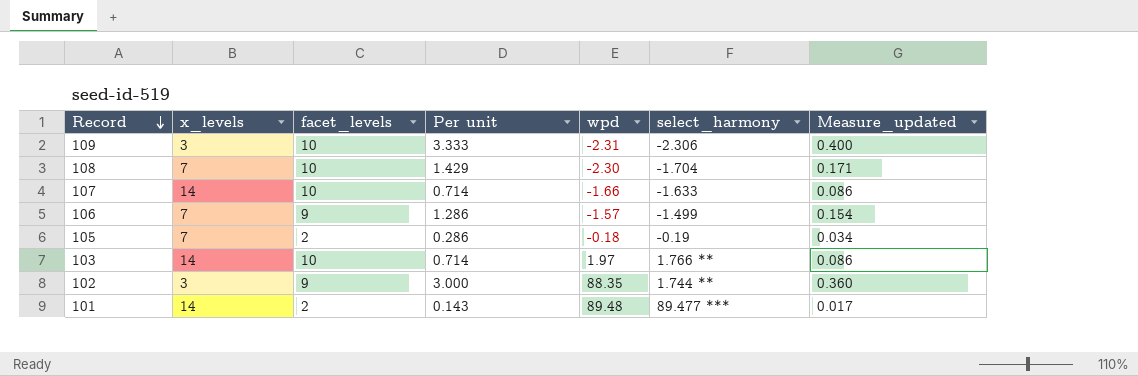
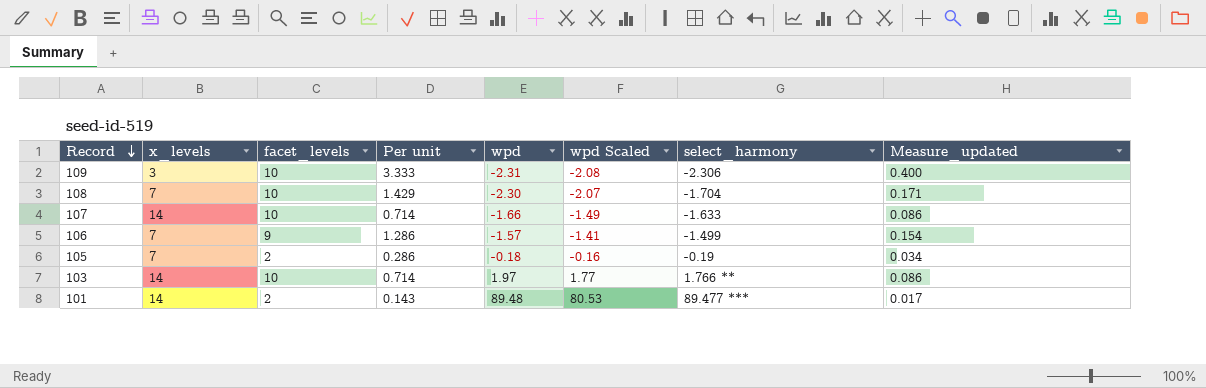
column wpd Scaled | formula: none -> [wpd] * 0.9
row 102: 3 | 9 | 3.000 | 88.35 | 1.744 ** | 0.360 -> none

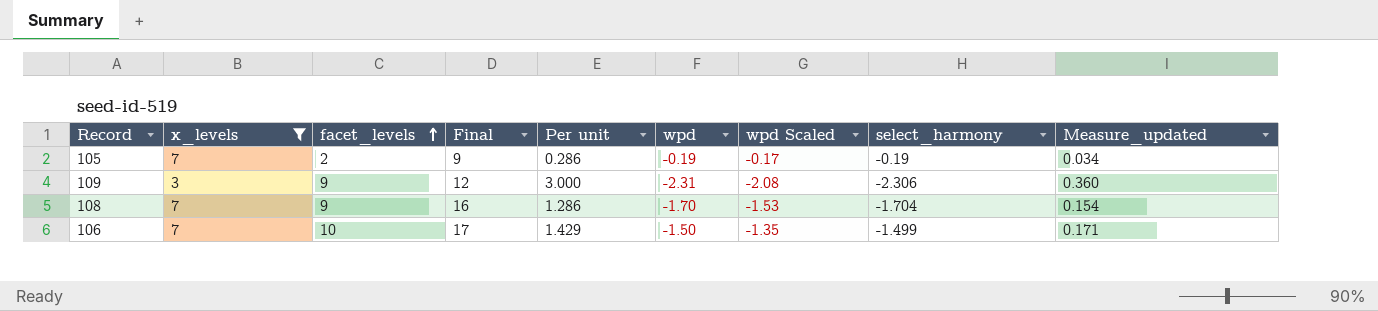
filter: none -> x_levels != 14
row order: Record descending -> facet_levels ascending
column Final | formula: none -> [x_levels] + [facet_levels]
105 | wpd: -0.18 -> -0.19
105 | wpd Scaled: -0.16 -> -0.17
109 | facet_levels: 10 -> 9
109 | Per unit: 3.333 -> 3.000
109 | Measure_updated: 0.400 -> 0.360
108 | facet_levels: 10 -> 9
108 | Per unit: 1.429 -> 1.286
108 | wpd: -2.30 -> -1.70
108 | wpd Scaled: -2.07 -> -1.53
108 | Measure_updated: 0.171 -> 0.154
106 | facet_levels: 9 -> 10
106 | Per unit: 1.286 -> 1.429
106 | wpd: -1.57 -> -1.50
106 | wpd Scaled: -1.41 -> -1.35
106 | Measure_updated: 0.154 -> 0.171

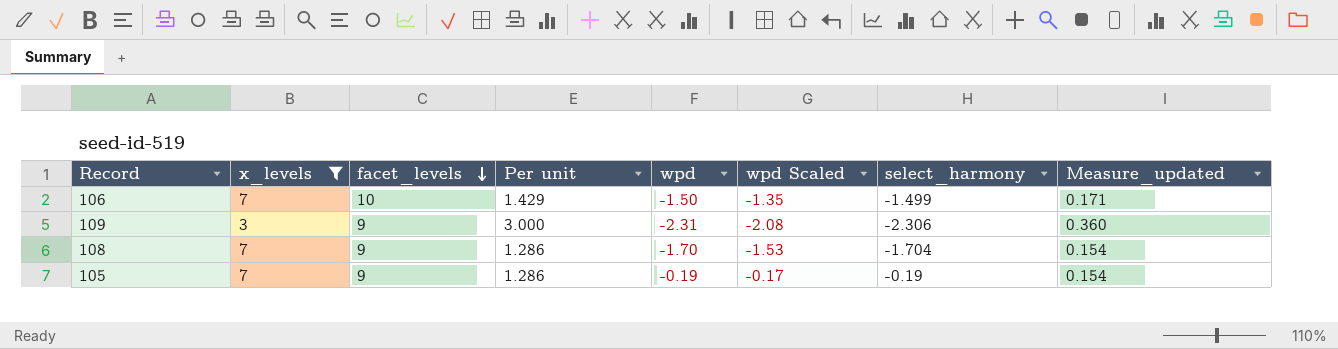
row order: facet_levels ascending -> facet_levels descending
column Final | formula: [x_levels] + [facet_levels] -> none
105 | facet_levels: 2 -> 9
105 | Per unit: 0.286 -> 1.286
105 | Measure_updated: 0.034 -> 0.154

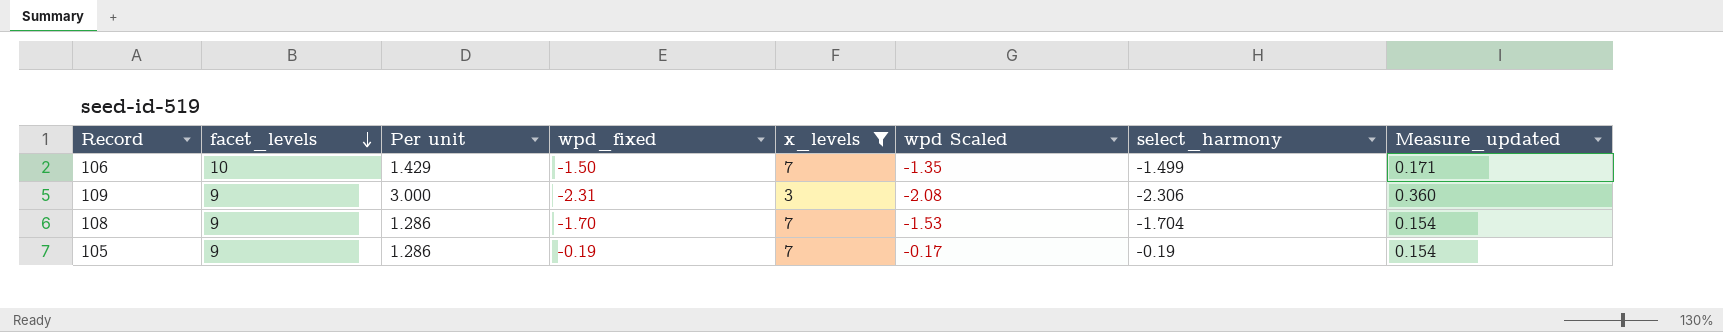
column name: wpd -> wpd_fixed
column x_levels | position: 2 -> 5

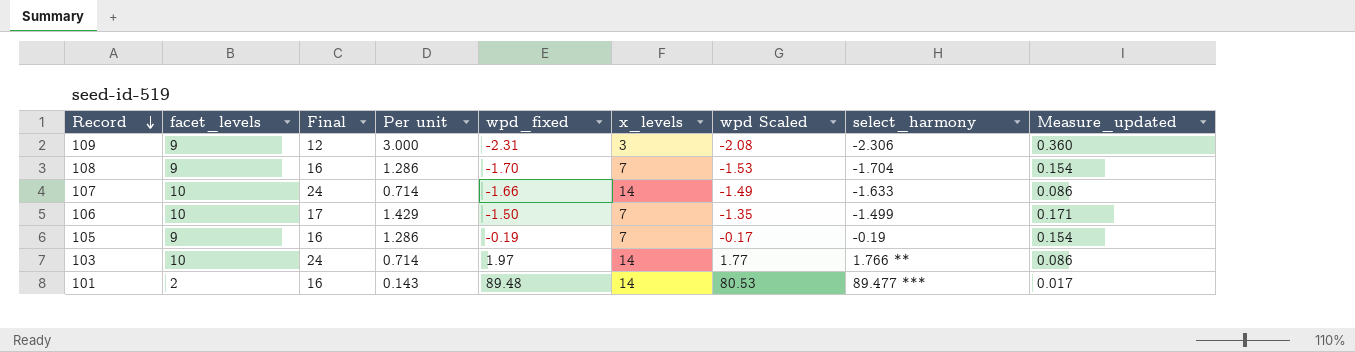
filter: x_levels != 14 -> none
row order: facet_levels descending -> Record descending
column Final | formula: none -> [facet_levels] + [x_levels]

